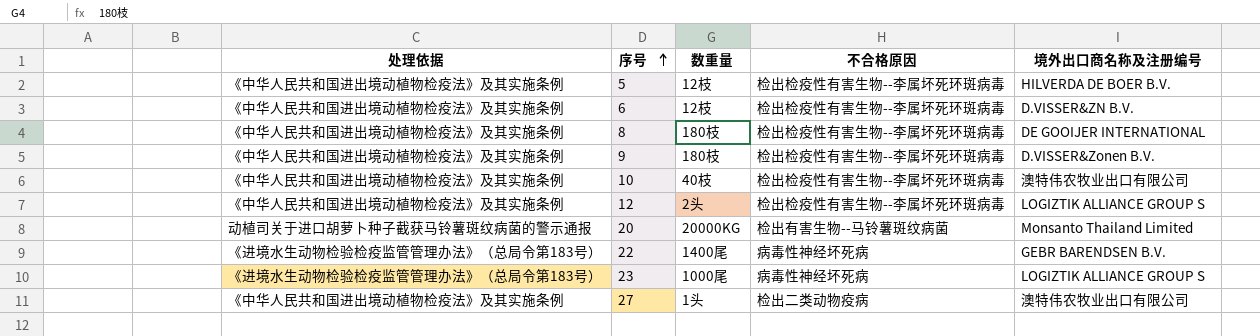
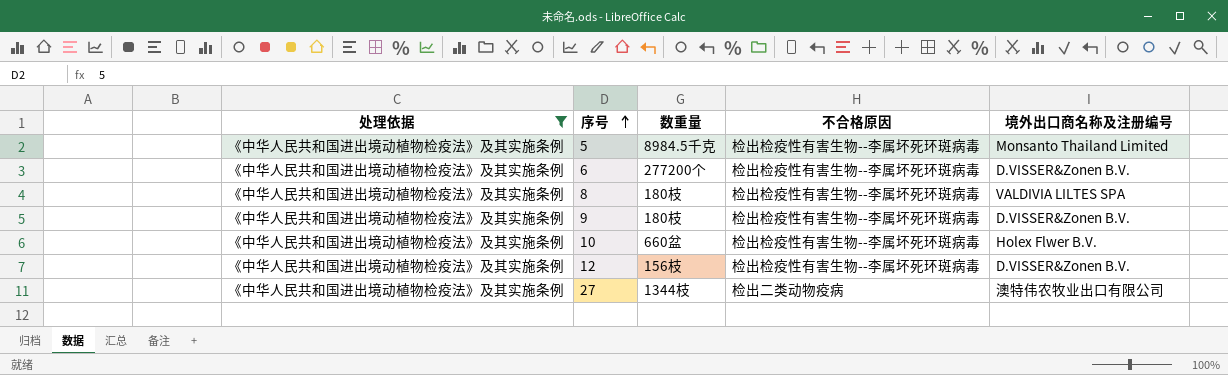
filter: none -> 处理依据 = 《中华人民共和国进出境动植物检疫法》及其实施条例
5 | 数重量: 12枝 -> 8984.5千克
5 | 境外出口商名称及注册编号: HILVERDA DE BOER B.V. -> Monsanto Thailand Limited
6 | 数重量: 12枝 -> 277200个
6 | 境外出口商名称及注册编号: D.VISSER&ZN B.V. -> D.VISSER&Zonen B.V.
8 | 境外出口商名称及注册编号: DE GOOIJER INTERNATIONAL -> VALDIVIA LILTES SPA
10 | 数重量: 40枝 -> 660盆
10 | 境外出口商名称及注册编号: 澳特伟农牧业出口有限公司 -> Holex Flwer B.V.
12 | 数重量: 2头 -> 156枝
12 | 境外出口商名称及注册编号: LOGIZTIK ALLIANCE GROUP S -> D.VISSER&Zonen B.V.
27 | 数重量: 1头 -> 1344枝

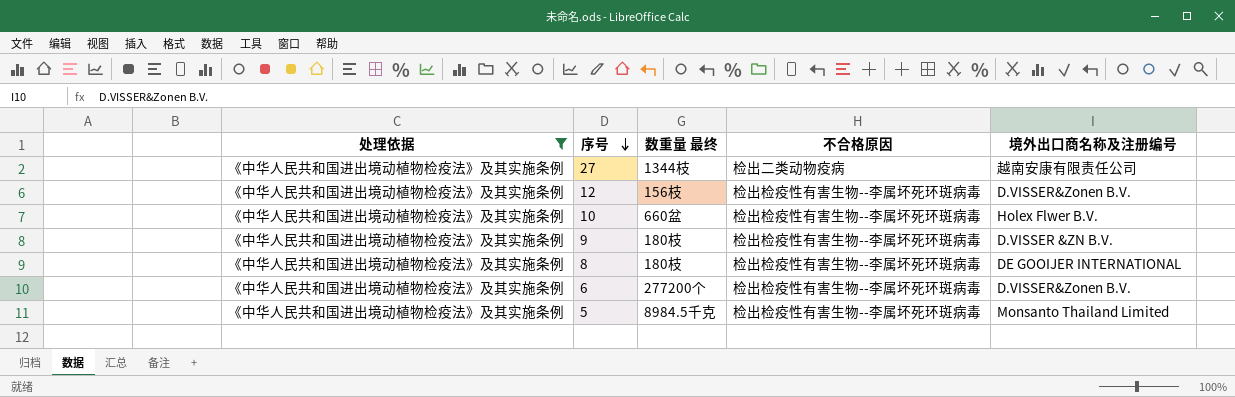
row order: 序号 ascending -> 序号 descending
column name: 数重量 -> 数重量 最终
27 | 境外出口商名称及注册编号: 澳特伟农牧业出口有限公司 -> 越南安康有限责任公司
9 | 境外出口商名称及注册编号: D.VISSER&Zonen B.V. -> D.VISSER &ZN B.V.
8 | 境外出口商名称及注册编号: VALDIVIA LILTES SPA -> DE GOOIJER INTERNATIONAL

